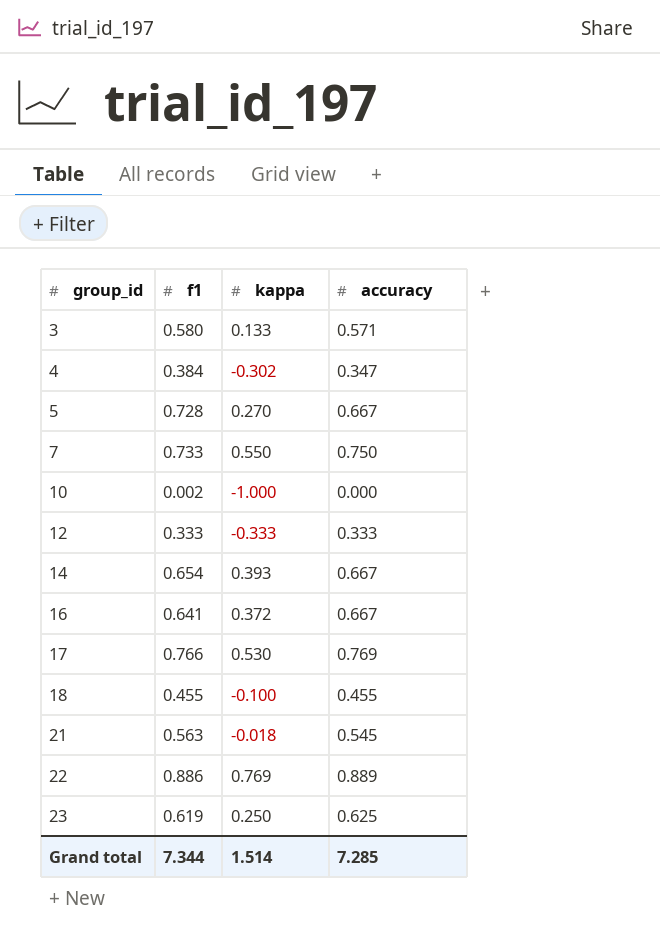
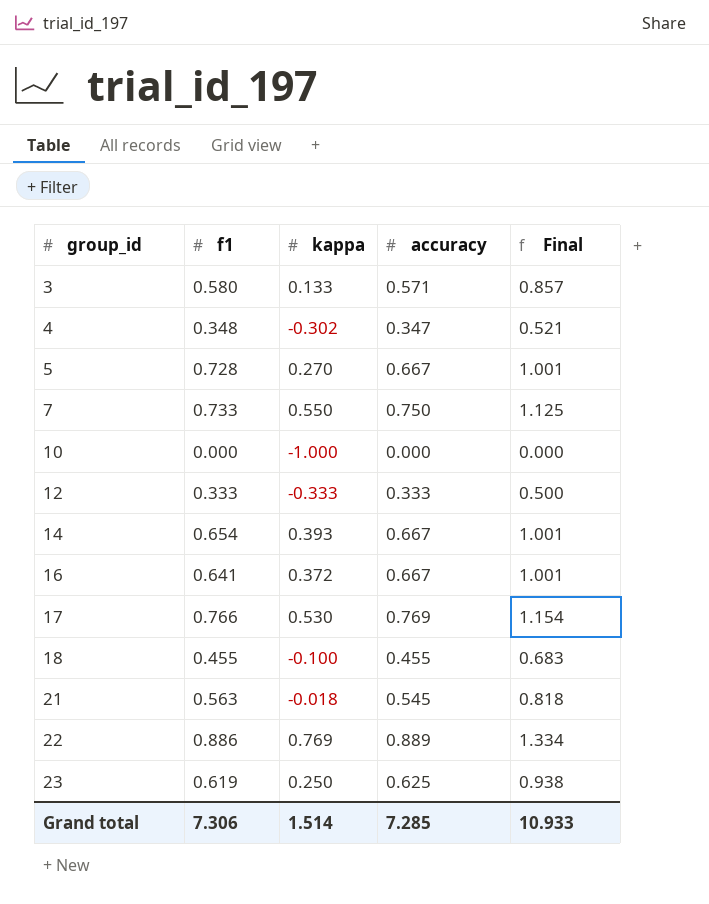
column Final | formula: none -> [accuracy] * 1.5
4 | f1: 0.384 -> 0.348
10 | f1: 0.002 -> 0.000
Grand total | f1: 7.344 -> 7.306

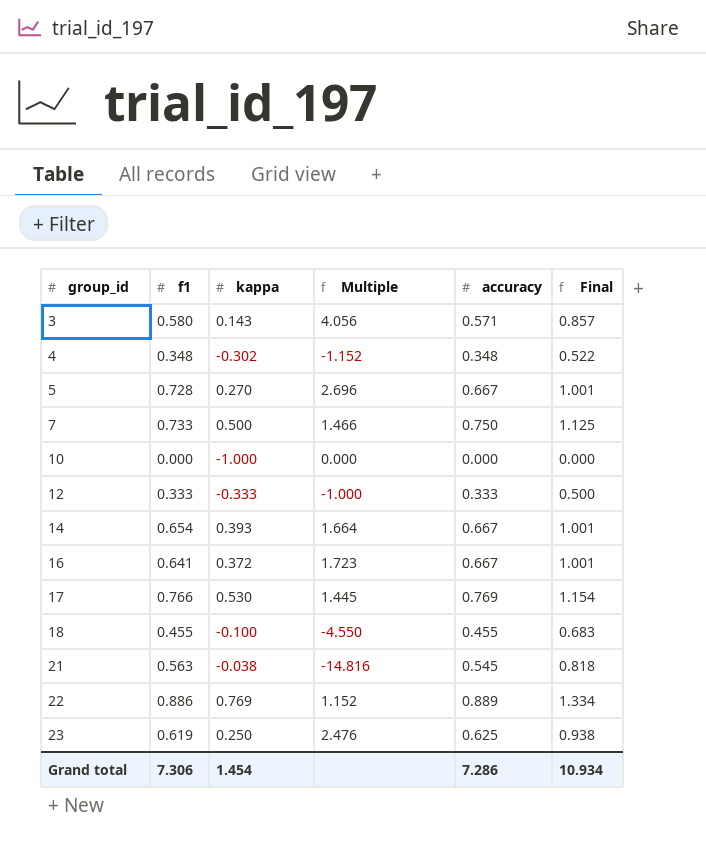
column Multiple | formula: none -> [f1] / [kappa]
3 | kappa: 0.133 -> 0.143
4 | accuracy: 0.347 -> 0.348
4 | Final: 0.521 -> 0.522
7 | kappa: 0.550 -> 0.500
21 | kappa: -0.018 -> -0.038
Grand total | kappa: 1.514 -> 1.454
Grand total | accuracy: 7.285 -> 7.286
Grand total | Final: 10.933 -> 10.934

